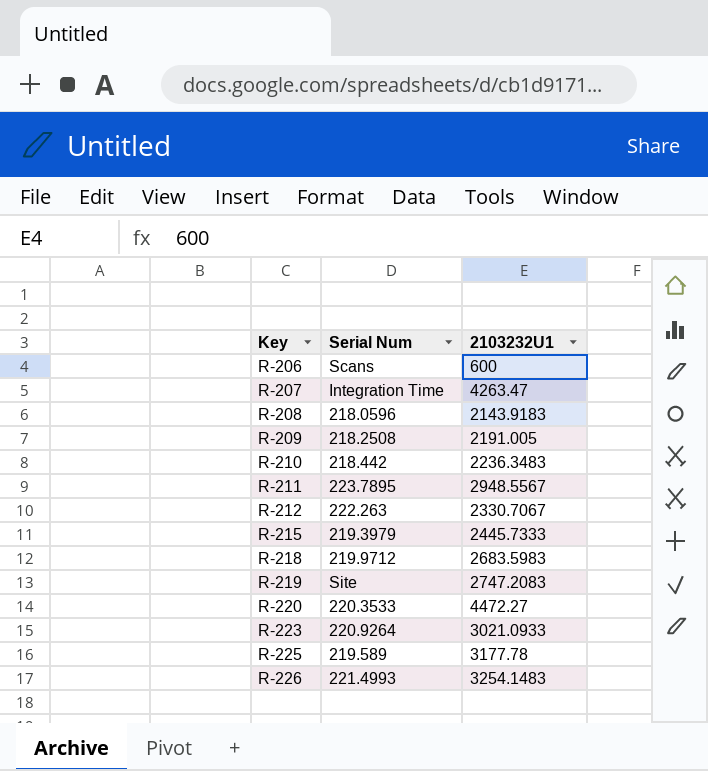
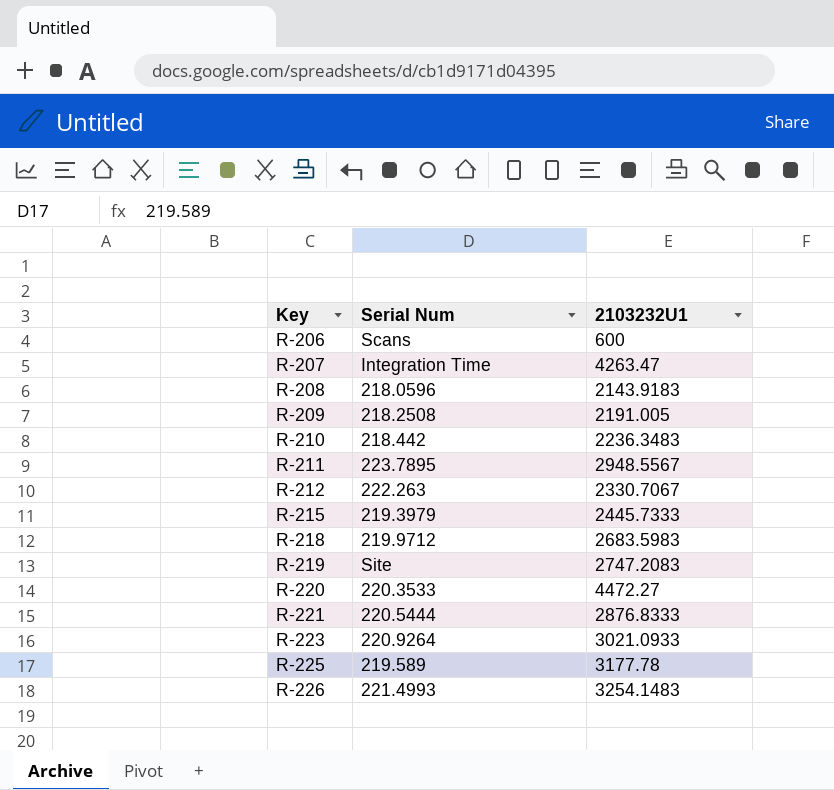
row R-221: none -> 220.5444 | 2876.8333

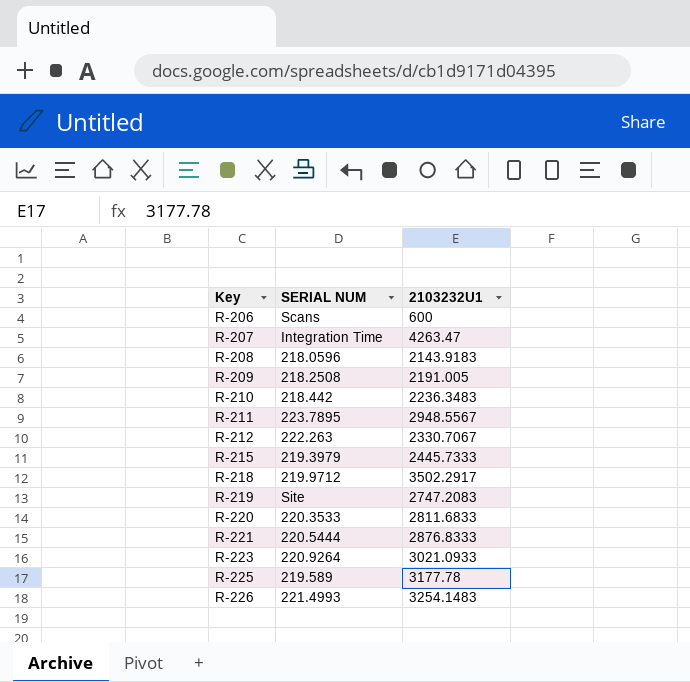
column name: Serial Num -> SERIAL NUM
R-218 | 2103232U1: 2683.5983 -> 3502.2917
R-220 | 2103232U1: 4472.27 -> 2811.6833

